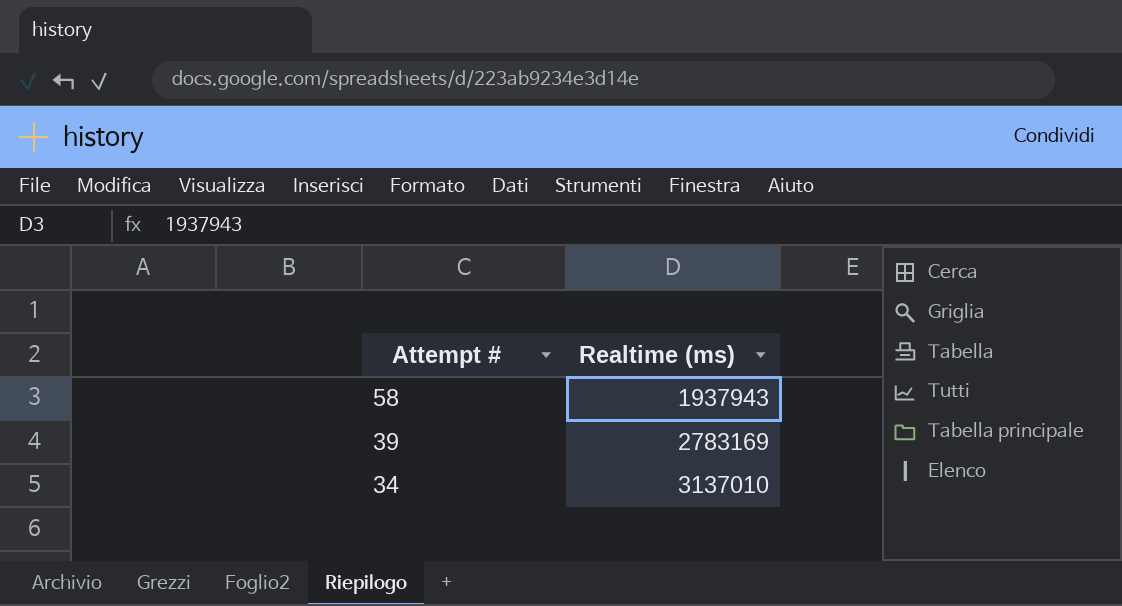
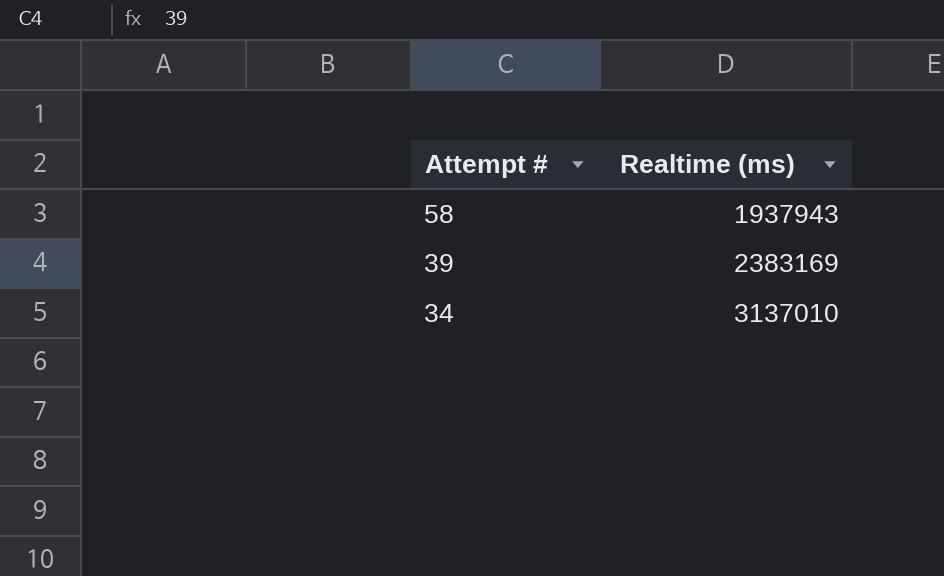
39 | Realtime (ms): 2783169 -> 2383169

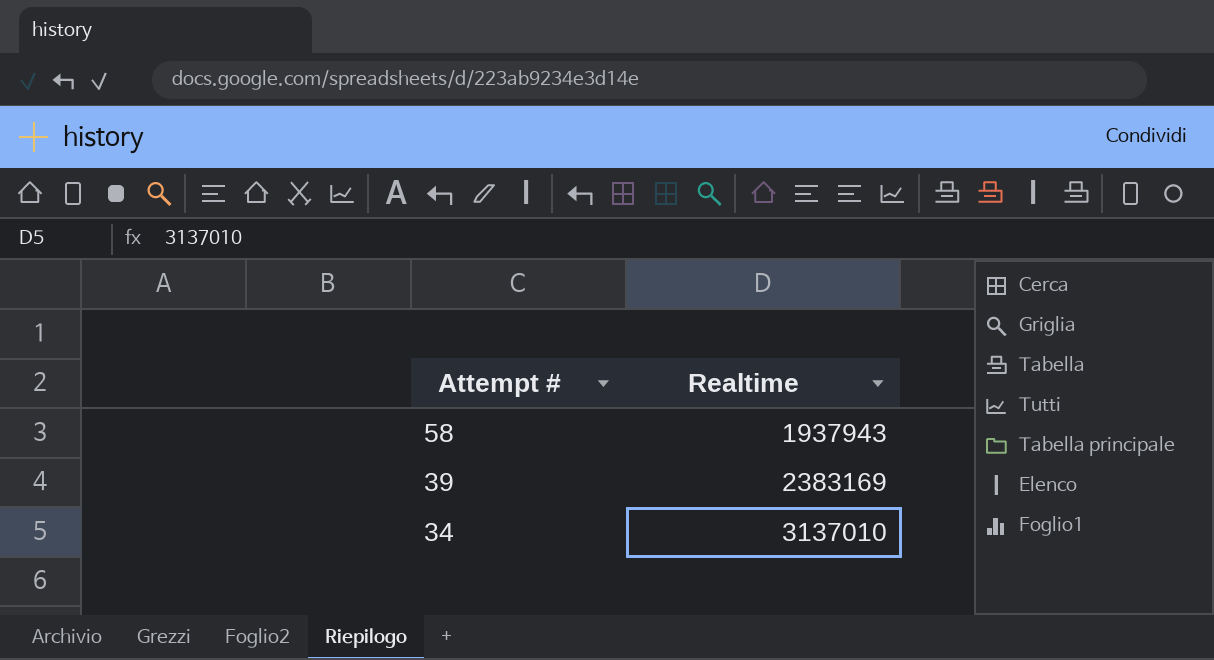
column name: Realtime (ms) -> Realtime

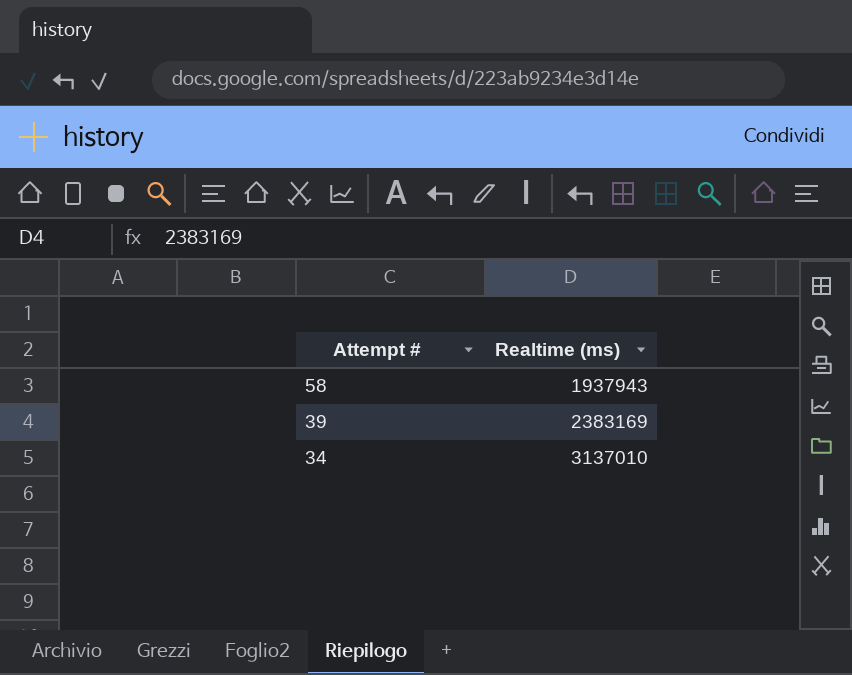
column name: Realtime -> Realtime (ms)

